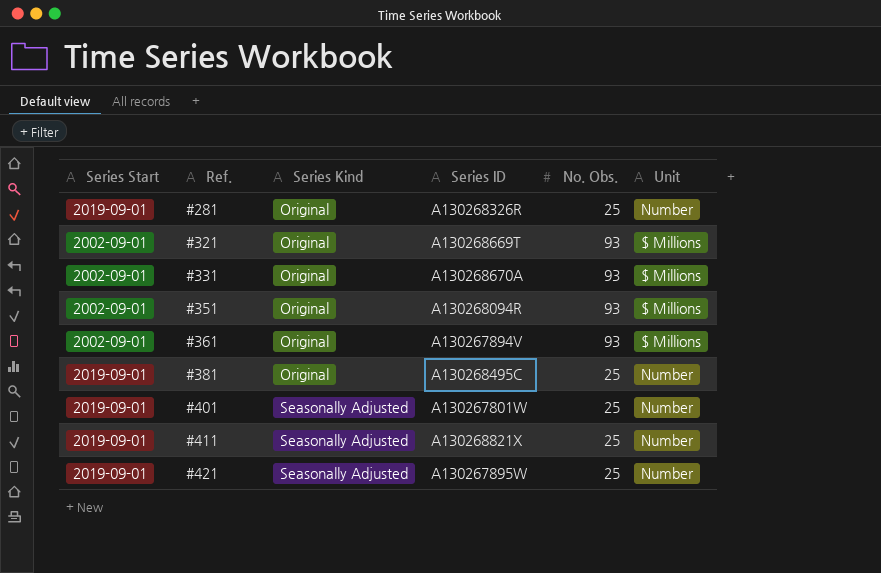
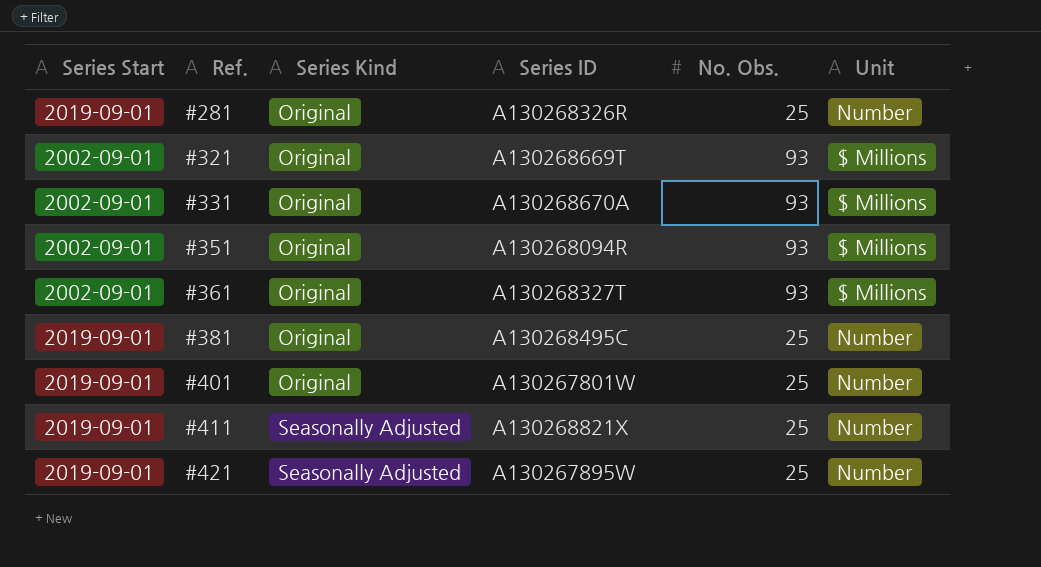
#361 | Series ID: A130267894V -> A130268327T
#401 | Series Kind: Seasonally Adjusted -> Original

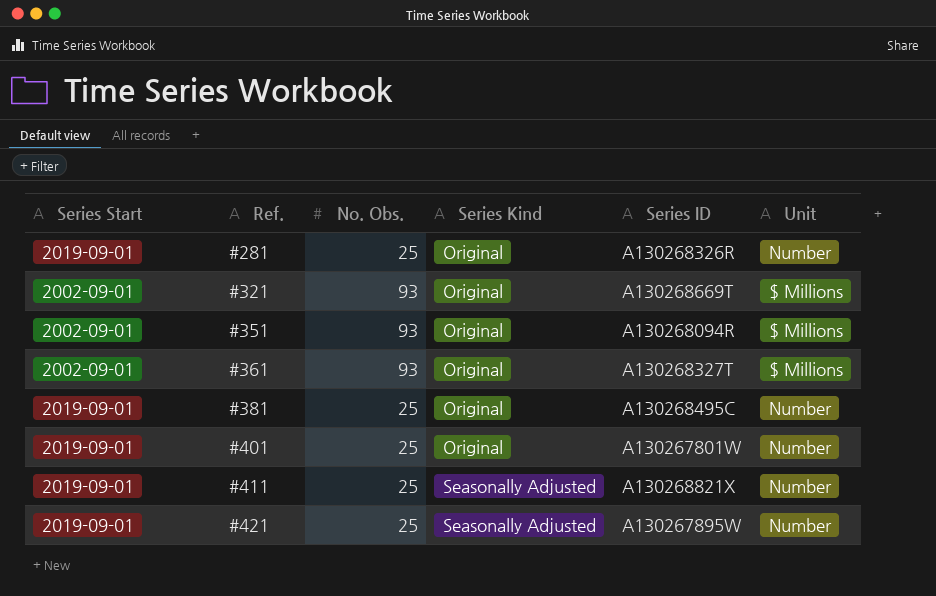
column No. Obs. | position: 5 -> 3
row #331: 2002-09-01 | Original | A130268670A | 93 | $ Millions -> none

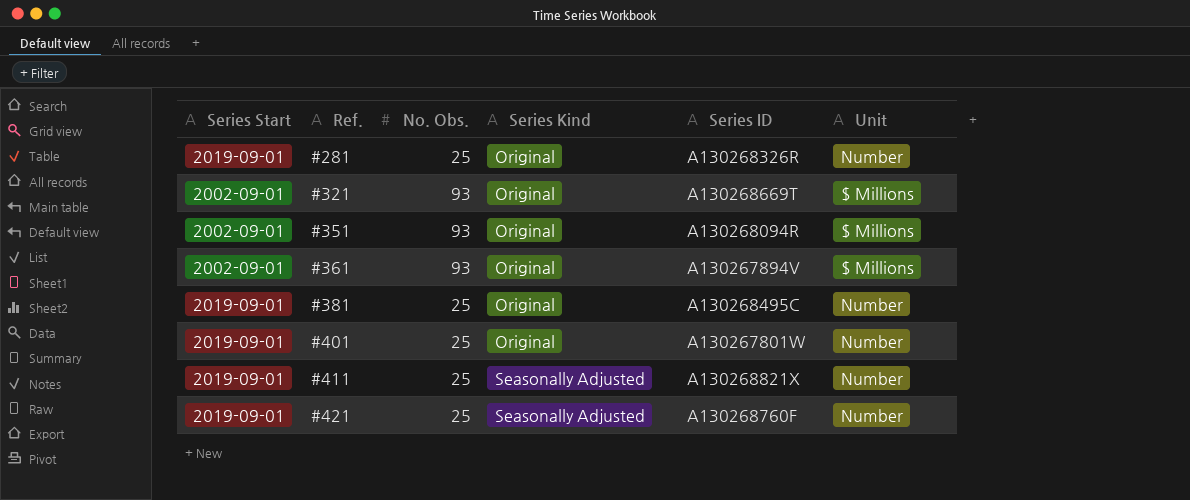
#361 | Series ID: A130268327T -> A130267894V
#421 | Series ID: A130267895W -> A130268760F

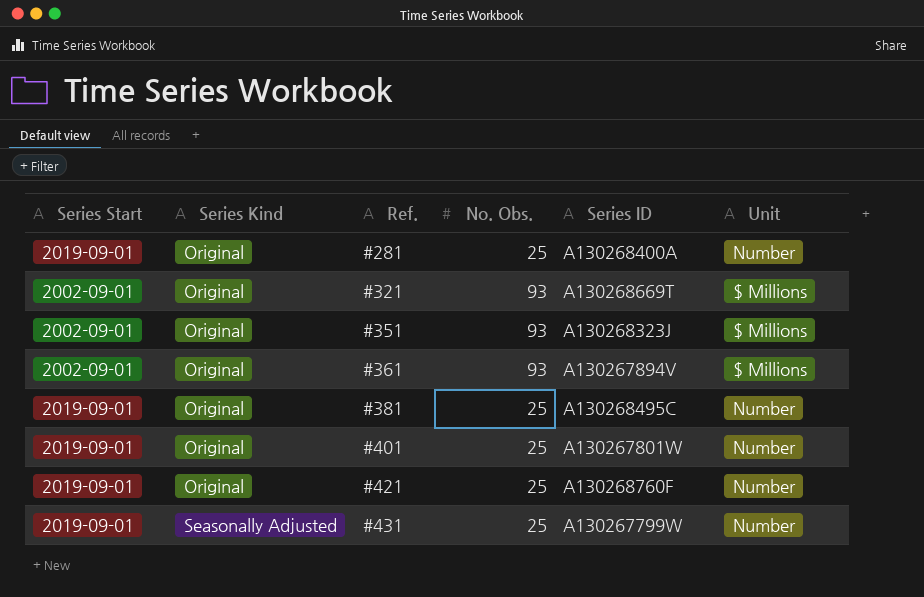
column Series Kind | position: 4 -> 2
row #411: 2019-09-01 | 25 | Seasonally Adjusted | A130268821X | Number -> none
#281 | Series ID: A130268326R -> A130268400A
#351 | Series ID: A130268094R -> A130268323J
#421 | Series Kind: Seasonally Adjusted -> Original
row #431: none -> 2019-09-01 | Seasonally Adjusted | 25 | A130267799W | Number

